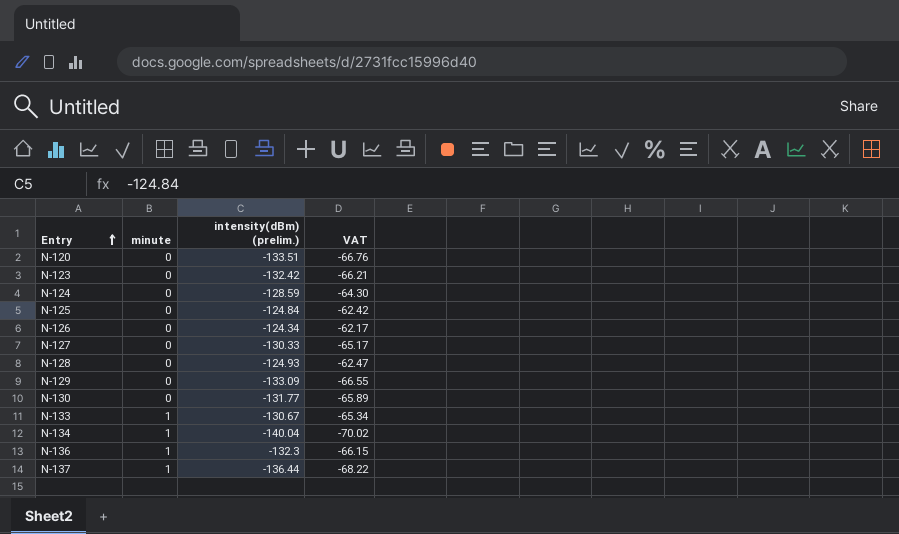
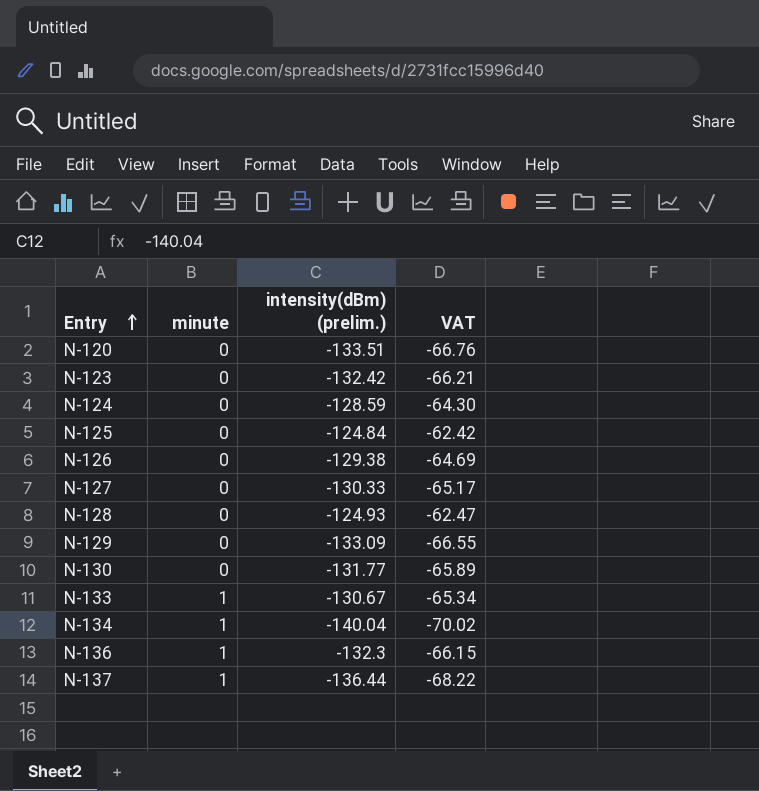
N-126 | intensity(dBm) (prelim.): -124.34 -> -129.38
N-126 | VAT: -62.17 -> -64.69

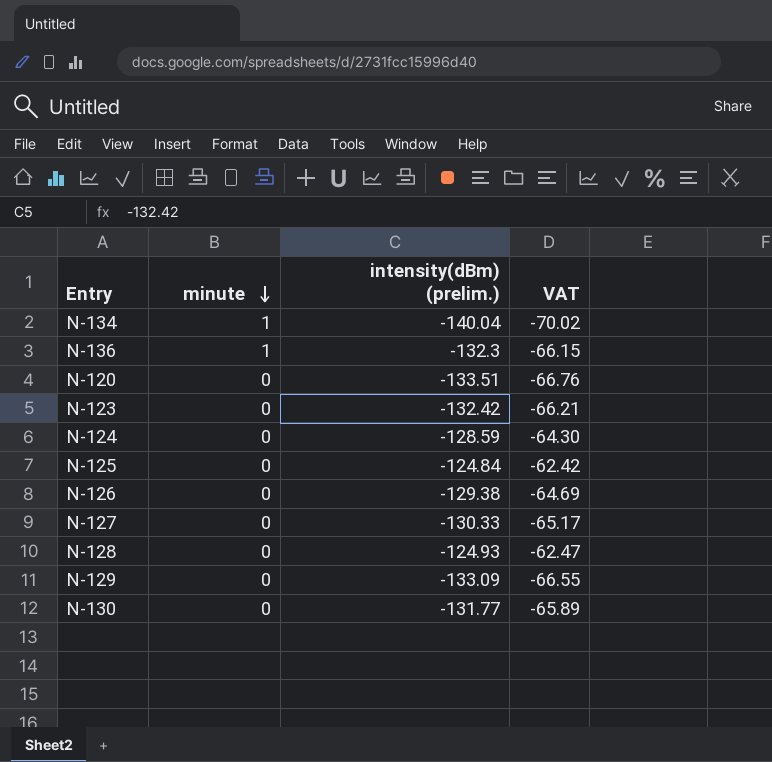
row order: Entry ascending -> minute descending
row N-133: 1 | -130.67 | -65.34 -> none
row N-137: 1 | -136.44 | -68.22 -> none

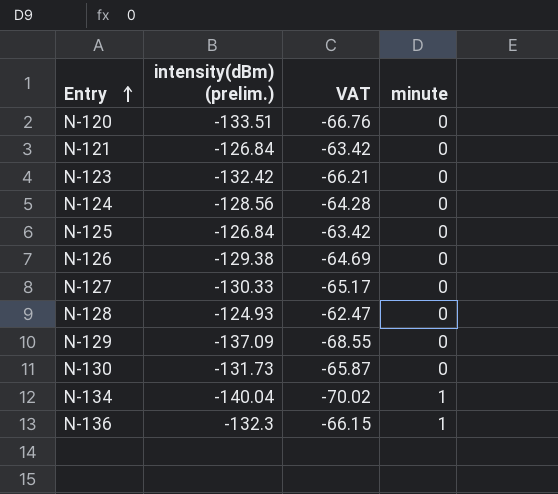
row order: minute descending -> Entry ascending
column minute | position: 2 -> 4
row N-121: none -> -126.84 | -63.42 | 0
N-124 | intensity(dBm) (prelim.): -128.59 -> -128.56
N-124 | VAT: -64.30 -> -64.28
N-125 | intensity(dBm) (prelim.): -124.84 -> -126.84
N-125 | VAT: -62.42 -> -63.42
N-129 | intensity(dBm) (prelim.): -133.09 -> -137.09
N-129 | VAT: -66.55 -> -68.55
N-130 | intensity(dBm) (prelim.): -131.77 -> -131.73
N-130 | VAT: -65.89 -> -65.87

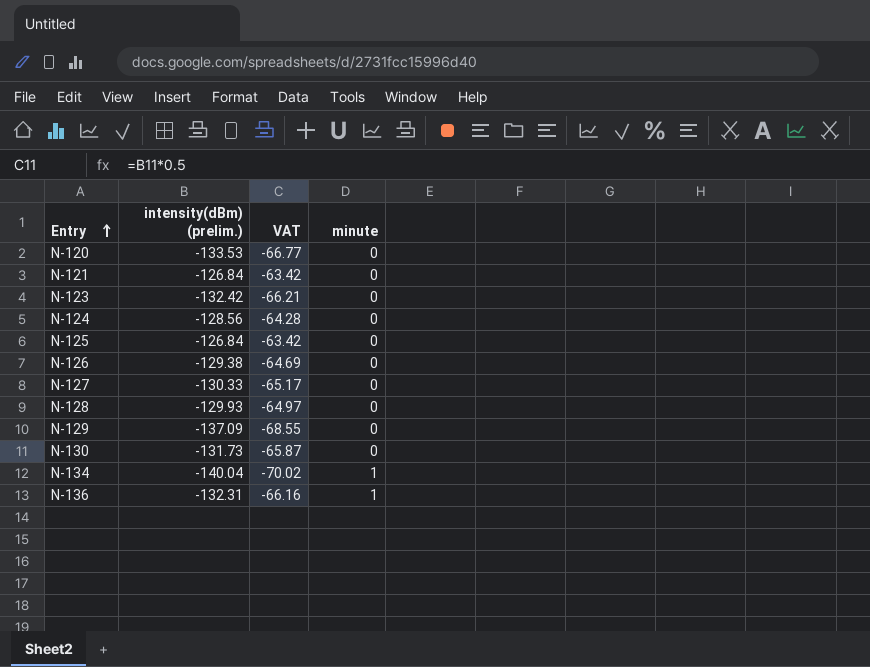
N-120 | intensity(dBm) (prelim.): -133.51 -> -133.53
N-120 | VAT: -66.76 -> -66.77
N-128 | intensity(dBm) (prelim.): -124.93 -> -129.93
N-128 | VAT: -62.47 -> -64.97
N-136 | intensity(dBm) (prelim.): -132.3 -> -132.31
N-136 | VAT: -66.15 -> -66.16

